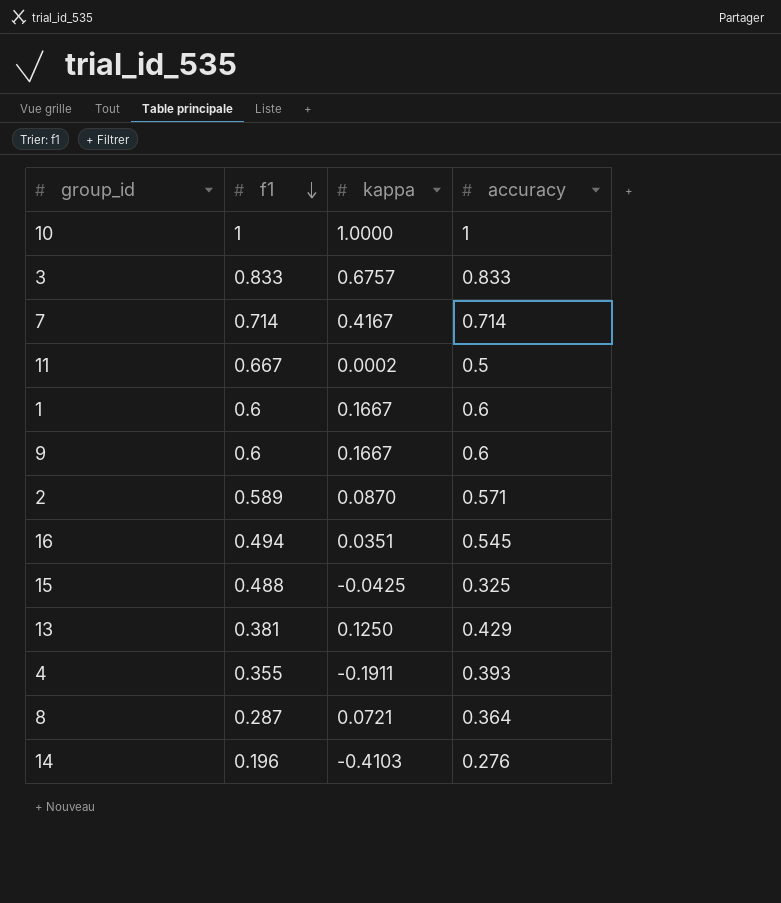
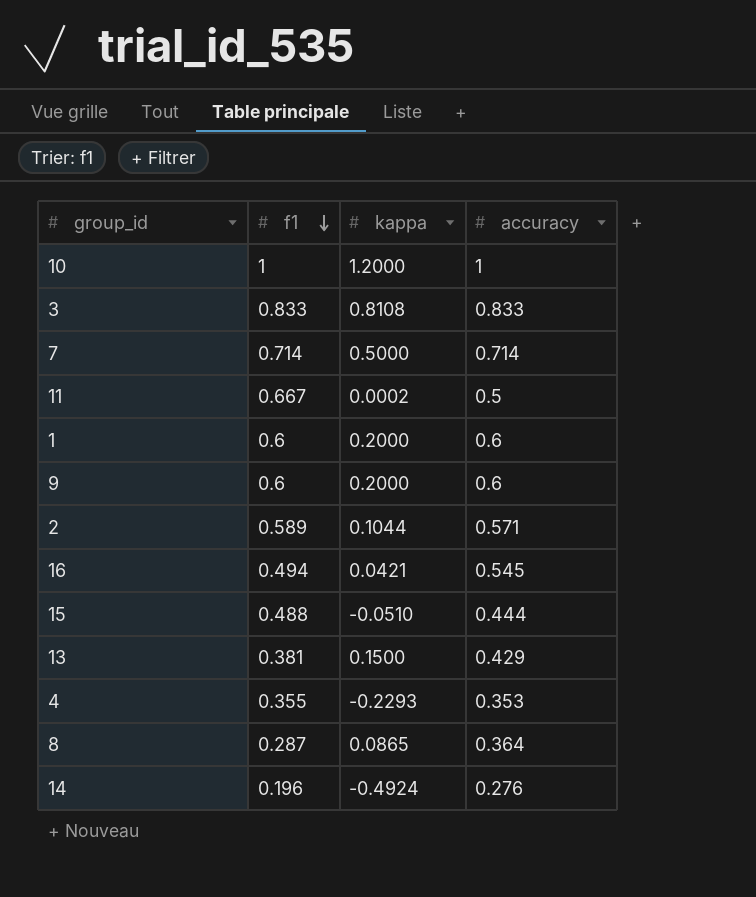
10 | kappa: 1.0000 -> 1.2000
3 | kappa: 0.6757 -> 0.8108
7 | kappa: 0.4167 -> 0.5000
1 | kappa: 0.1667 -> 0.2000
9 | kappa: 0.1667 -> 0.2000
2 | kappa: 0.0870 -> 0.1044
16 | kappa: 0.0351 -> 0.0421
15 | kappa: -0.0425 -> -0.0510
15 | accuracy: 0.325 -> 0.444
13 | kappa: 0.1250 -> 0.1500
4 | kappa: -0.1911 -> -0.2293
4 | accuracy: 0.393 -> 0.353
8 | kappa: 0.0721 -> 0.0865
14 | kappa: -0.4103 -> -0.4924

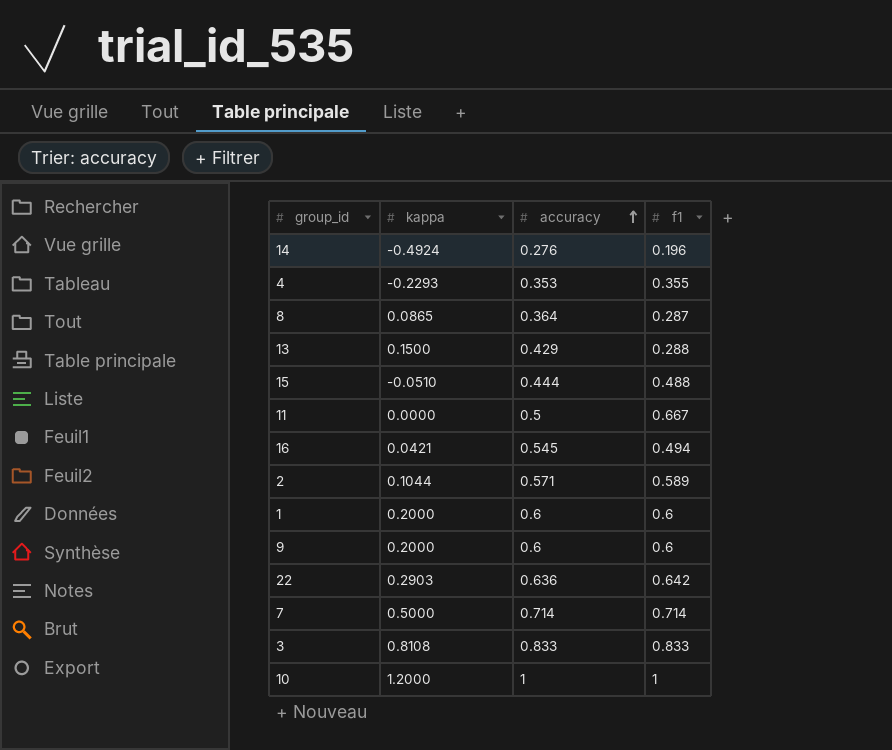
row order: f1 descending -> accuracy ascending
column f1 | position: 2 -> 4
13 | f1: 0.381 -> 0.288
11 | kappa: 0.0002 -> 0.0000
row 22: none -> 0.2903 | 0.636 | 0.642

